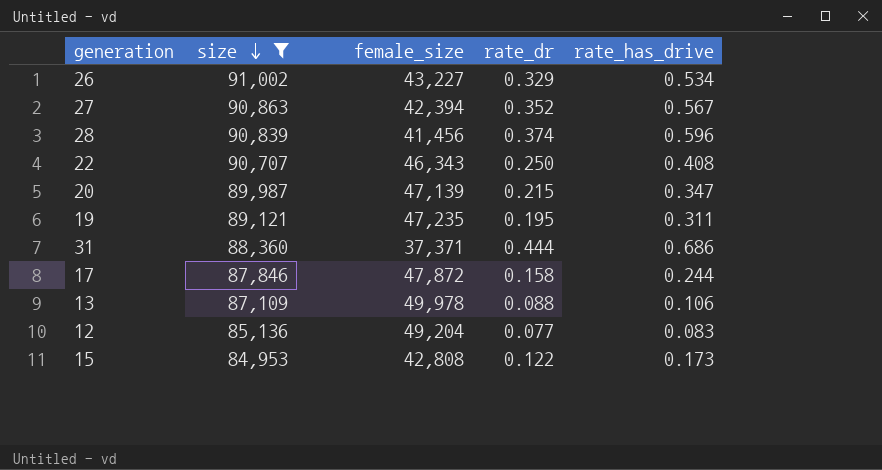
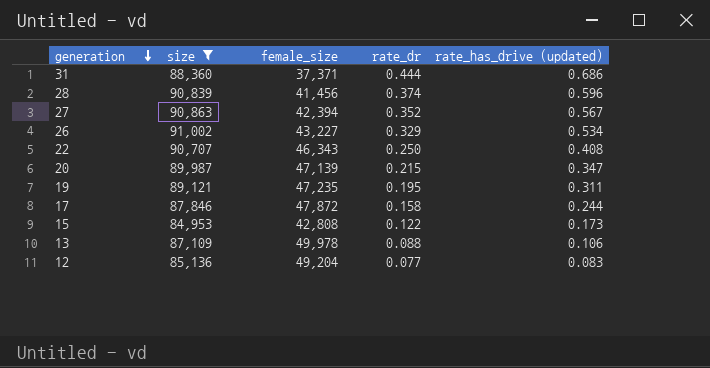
row order: size descending -> generation descending
column name: rate_has_drive -> rate_has_drive (updated)

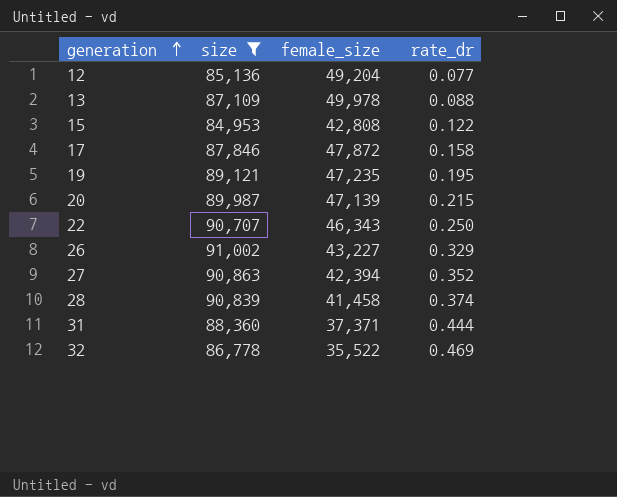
row order: generation descending -> generation ascending
column rate_has_drive (updated) | position: 5 -> none
28 | female_size: 41,456 -> 41,458
row 32: none -> 86,778 | 35,522 | 0.469

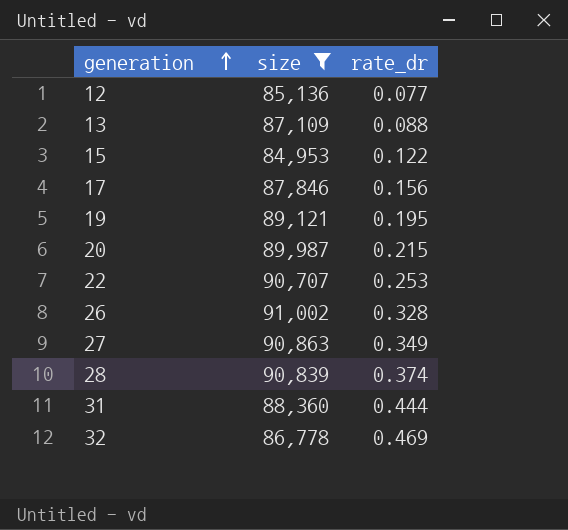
column female_size | position: 3 -> none
17 | rate_dr: 0.158 -> 0.156
22 | rate_dr: 0.250 -> 0.253
26 | rate_dr: 0.329 -> 0.328
27 | rate_dr: 0.352 -> 0.349

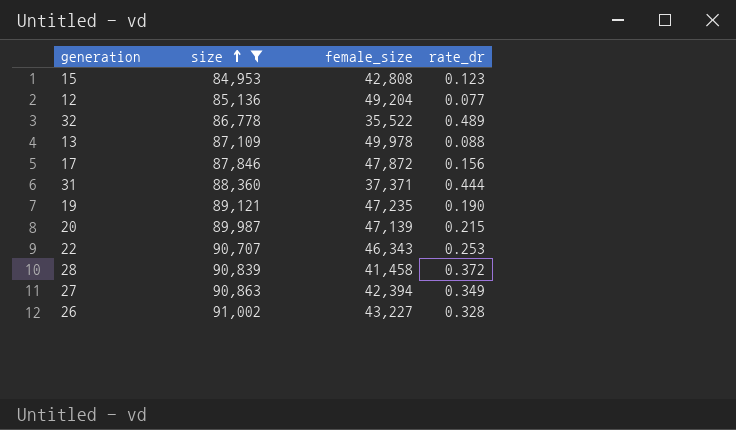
row order: generation ascending -> size ascending
column female_size | position: none -> 3
15 | rate_dr: 0.122 -> 0.123
32 | rate_dr: 0.469 -> 0.489
19 | rate_dr: 0.195 -> 0.190
28 | rate_dr: 0.374 -> 0.372

